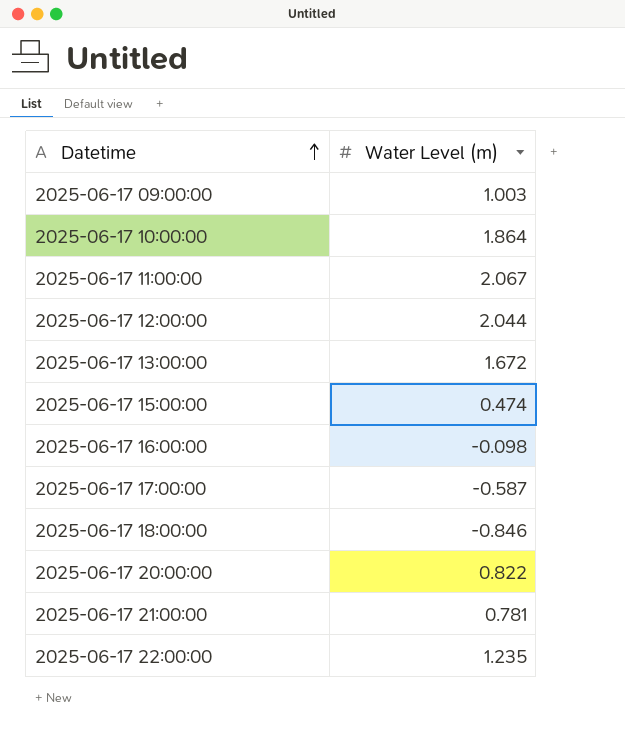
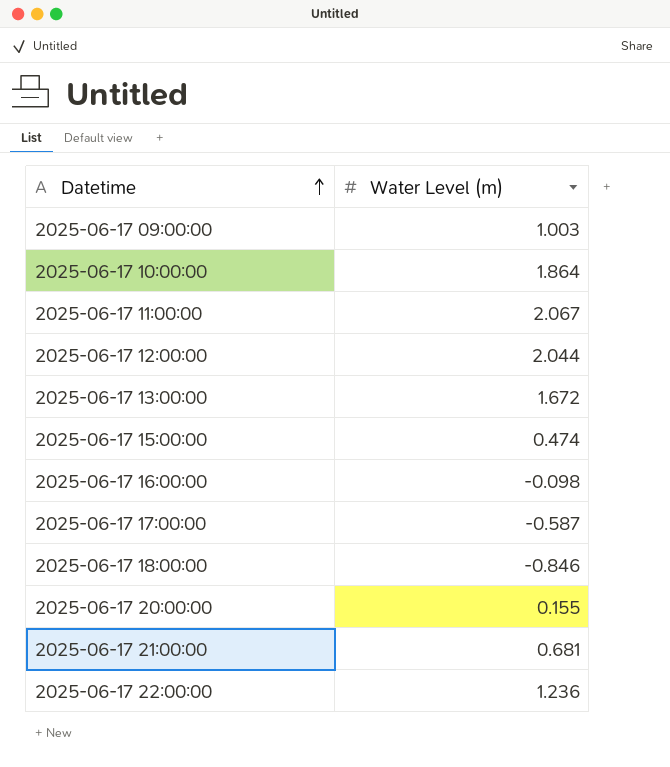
2025-06-17 20:00:00 | Water Level (m): 0.822 -> 0.155
2025-06-17 21:00:00 | Water Level (m): 0.781 -> 0.681
2025-06-17 22:00:00 | Water Level (m): 1.235 -> 1.236

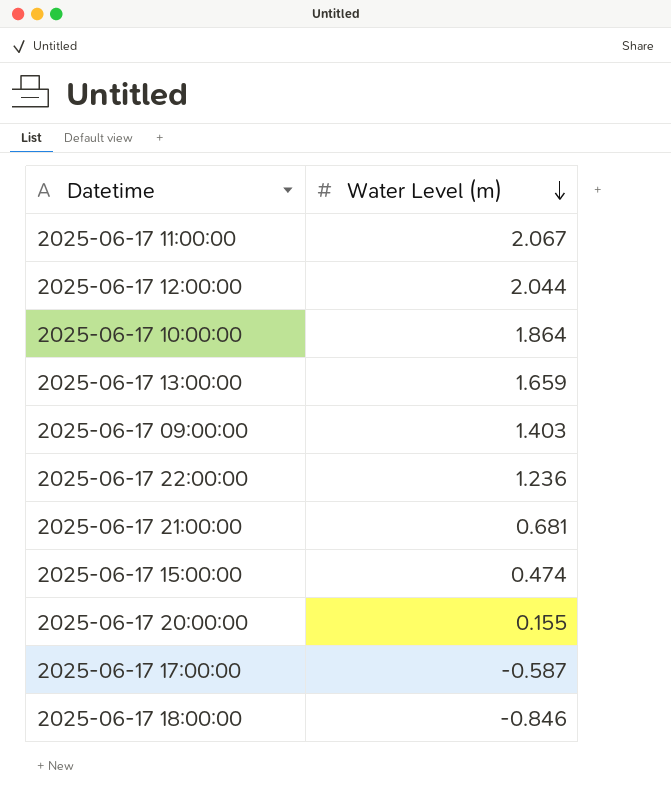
row order: Datetime ascending -> Water Level (m) descending
row 2025-06-17 16:00:00: -0.098 -> none
2025-06-17 13:00:00 | Water Level (m): 1.672 -> 1.659
2025-06-17 09:00:00 | Water Level (m): 1.003 -> 1.403

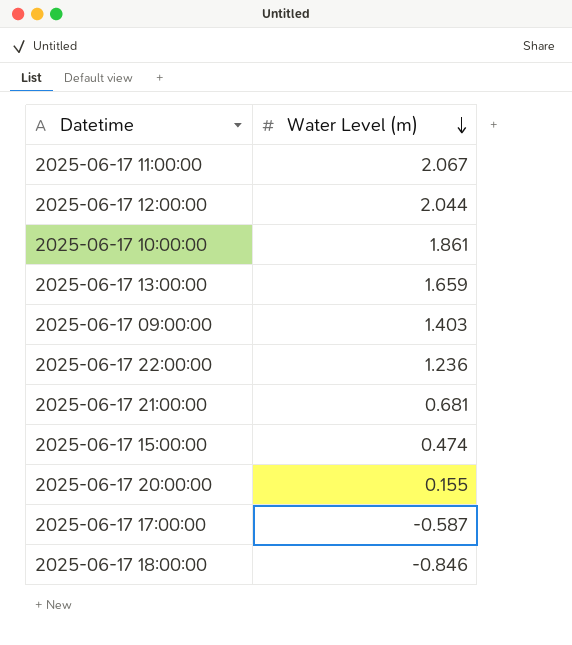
2025-06-17 10:00:00 | Water Level (m): 1.864 -> 1.861

